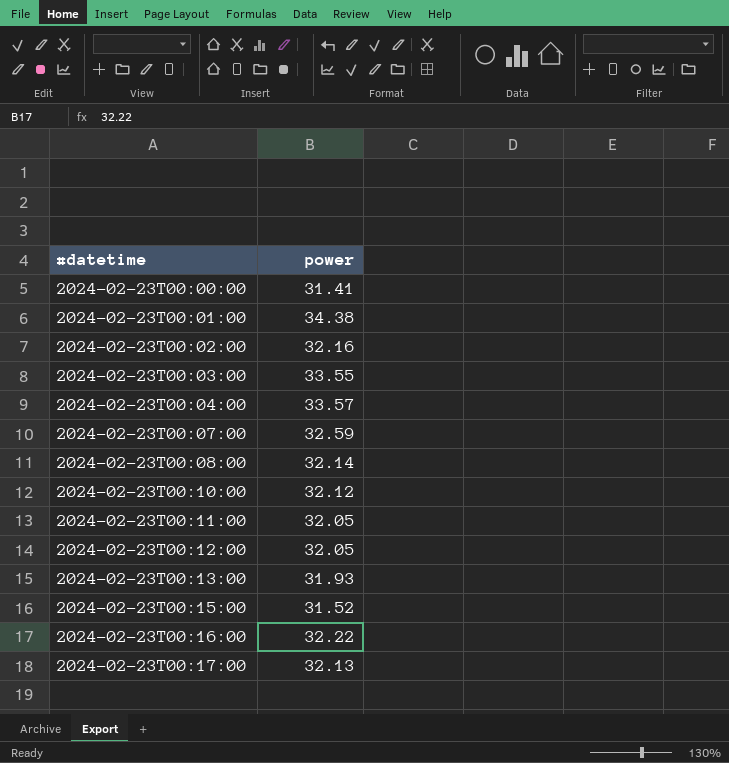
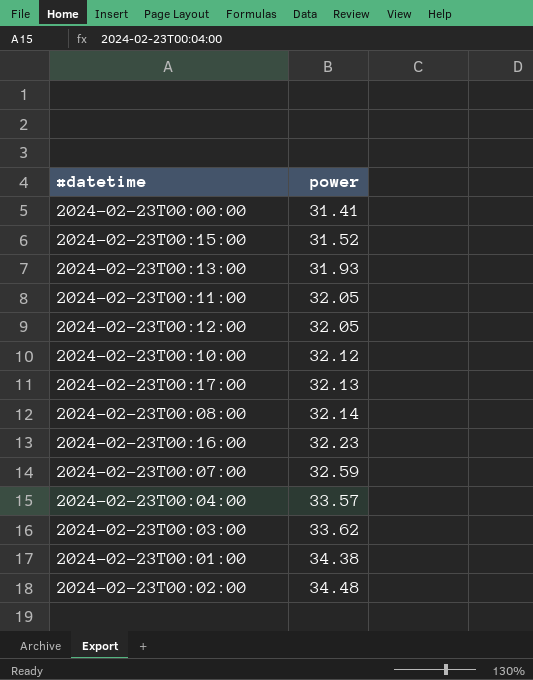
row order: #datetime ascending -> power ascending
2024-02-23T00:16:00 | power: 32.22 -> 32.23
2024-02-23T00:03:00 | power: 33.55 -> 33.62
2024-02-23T00:02:00 | power: 32.16 -> 34.48

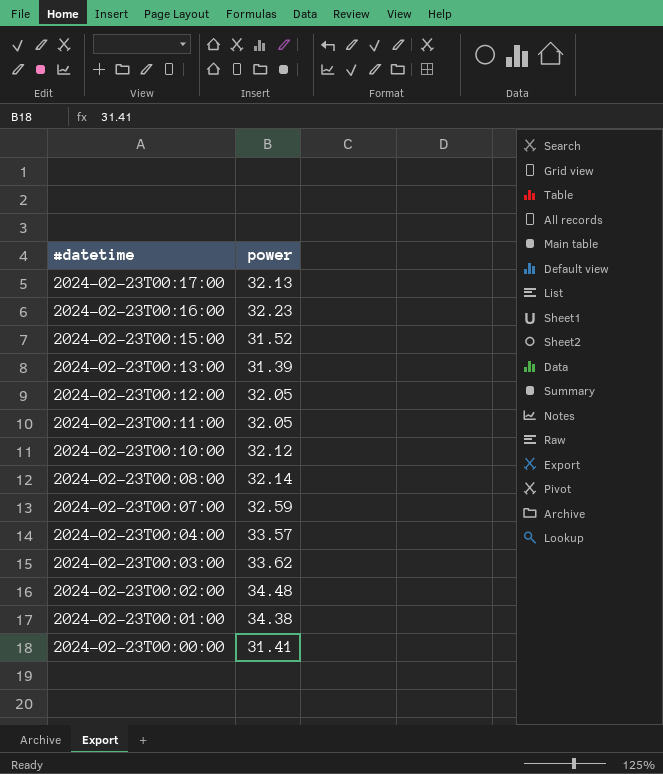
row order: power ascending -> #datetime descending
2024-02-23T00:13:00 | power: 31.93 -> 31.39

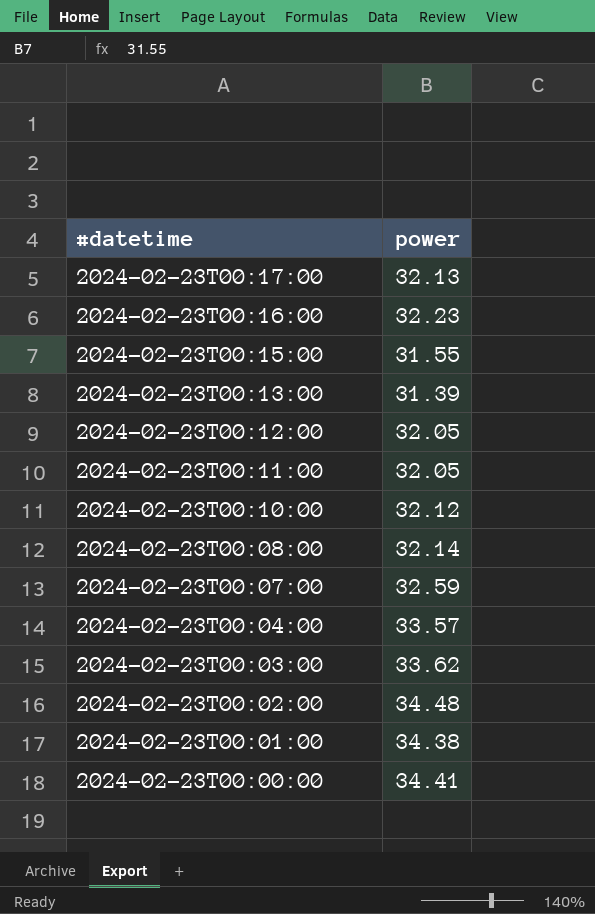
2024-02-23T00:15:00 | power: 31.52 -> 31.55
2024-02-23T00:00:00 | power: 31.41 -> 34.41

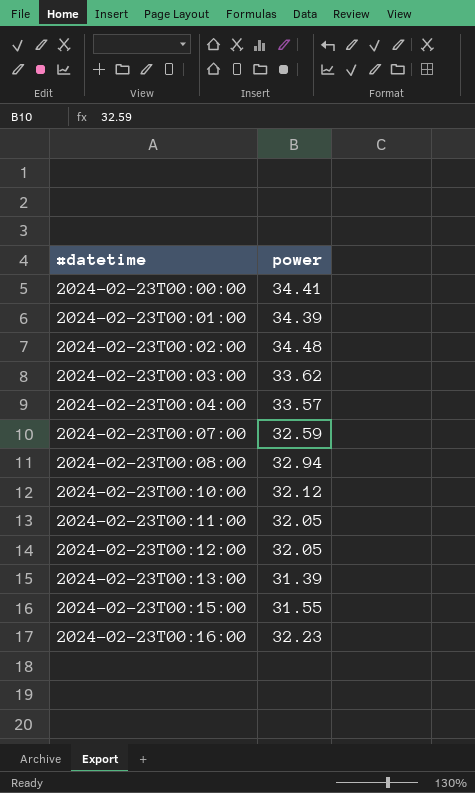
row order: #datetime descending -> #datetime ascending
row 2024-02-23T00:17:00: 32.13 -> none
2024-02-23T00:01:00 | power: 34.38 -> 34.39
2024-02-23T00:08:00 | power: 32.14 -> 32.94

